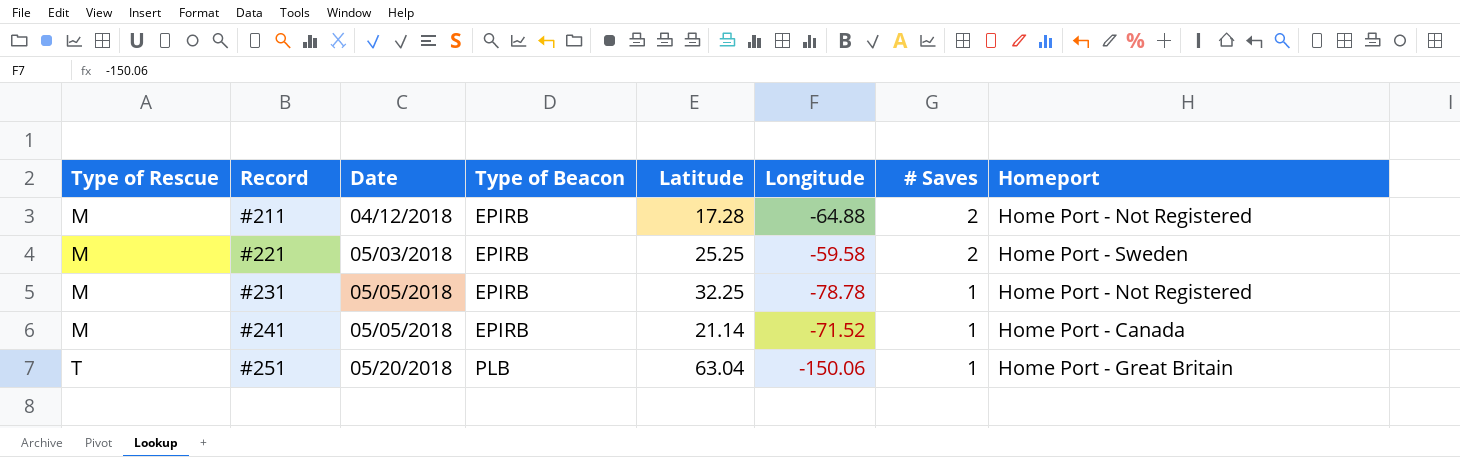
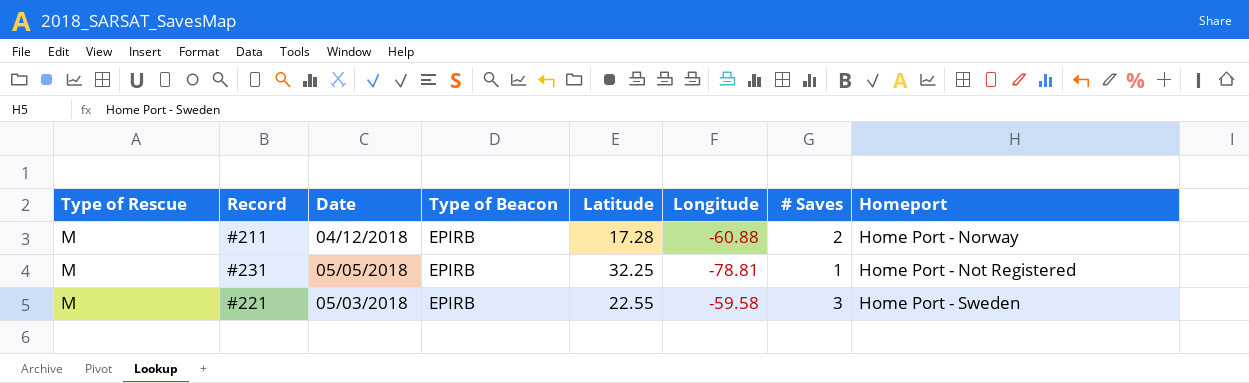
row order: Type of Rescue ascending -> Homeport ascending
row #241: M | 05/05/2018 | EPIRB | 21.14 | -71.52 | 1 | Home Port - Canada -> none
row #251: T | 05/20/2018 | PLB | 63.04 | -150.06 | 1 | Home Port - Great Britain -> none
#211 | Longitude: -64.88 -> -60.88
#211 | Homeport: Home Port - Not Registered -> Home Port - Norway
#231 | Longitude: -78.78 -> -78.81
#221 | Latitude: 25.25 -> 22.55
#221 | # Saves: 2 -> 3

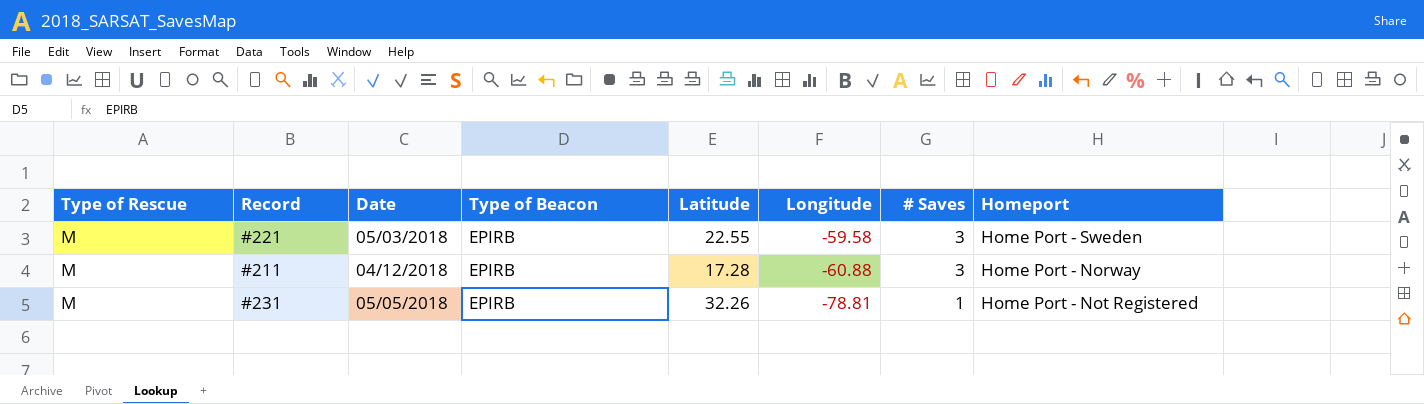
row order: Homeport ascending -> Longitude descending
#211 | # Saves: 2 -> 3
#231 | Latitude: 32.25 -> 32.26

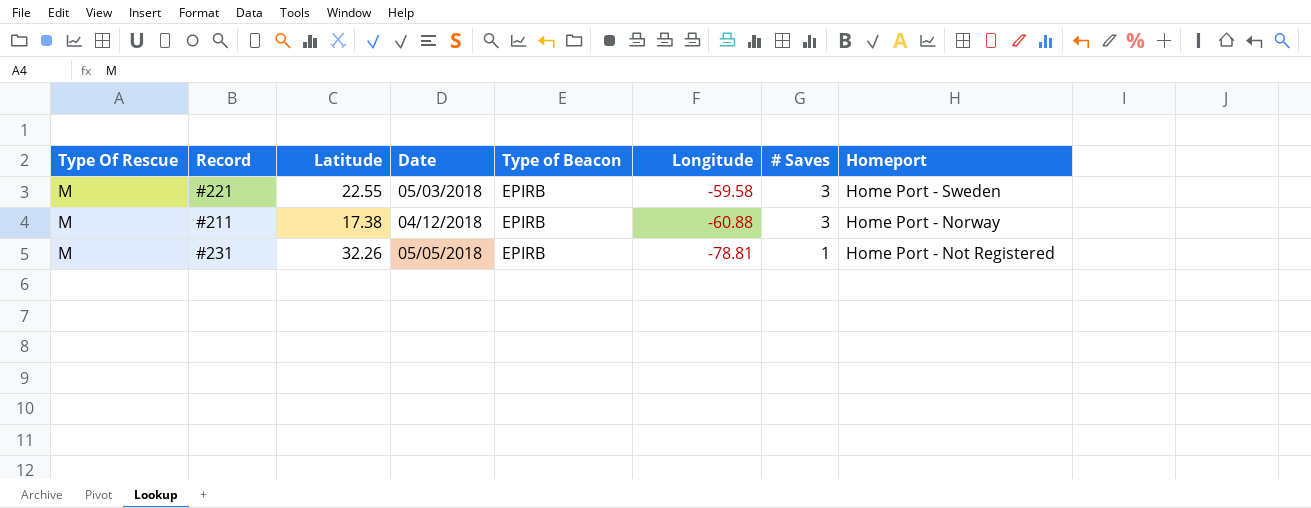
column name: Type of Rescue -> Type Of Rescue
column Latitude | position: 5 -> 3
#211 | Latitude: 17.28 -> 17.38

